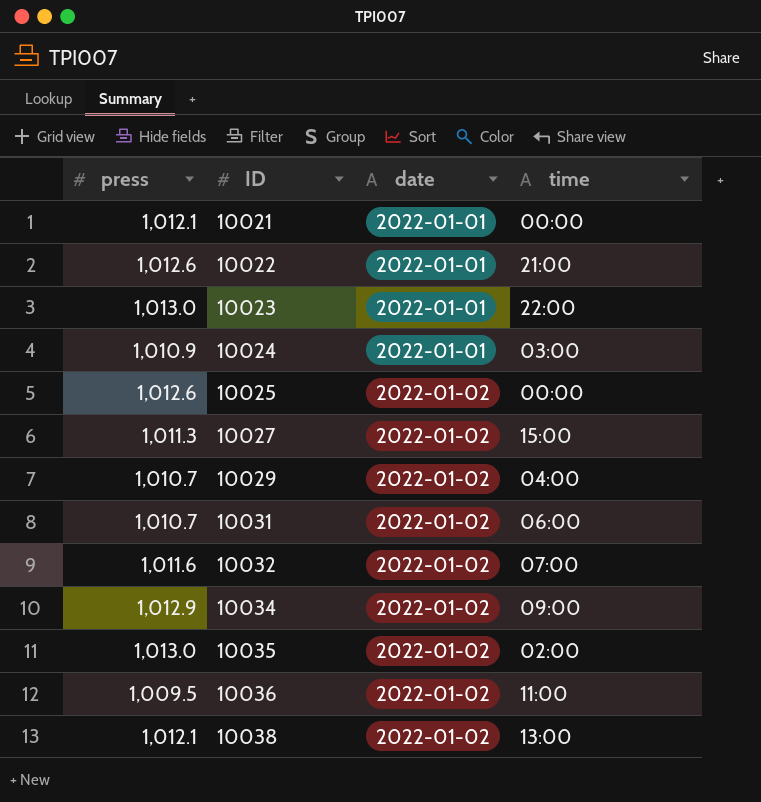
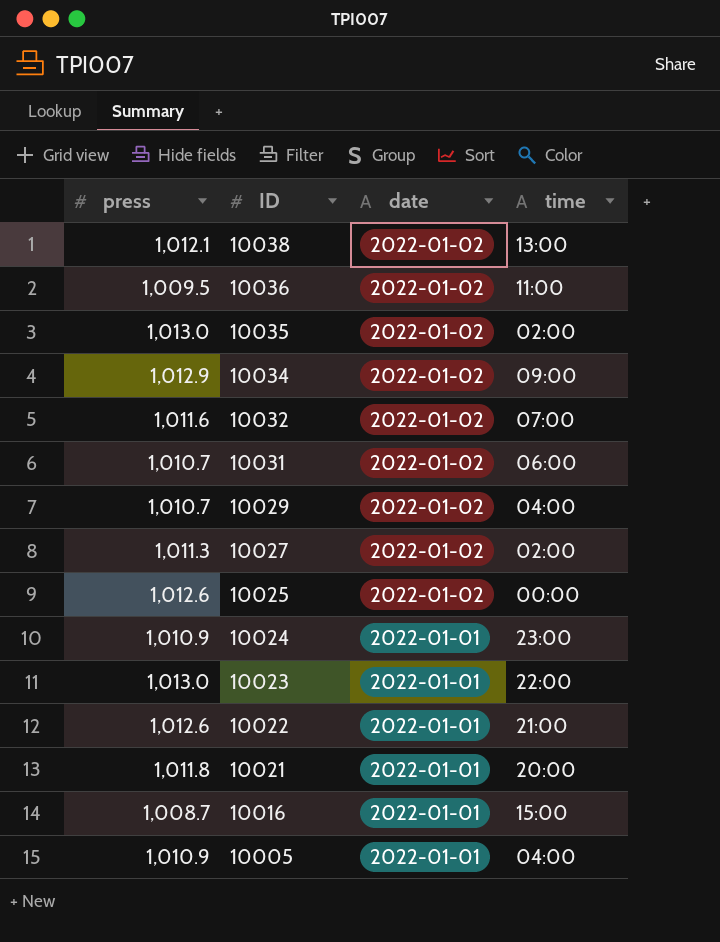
row order: ID ascending -> ID descending
10027 | time: 15:00 -> 02:00
10024 | time: 03:00 -> 23:00
10021 | press: 1,012.1 -> 1,011.8
10021 | time: 00:00 -> 20:00
row 10016: none -> 1,008.7 | 2022-01-01 | 15:00
row 10005: none -> 1,010.9 | 2022-01-01 | 04:00

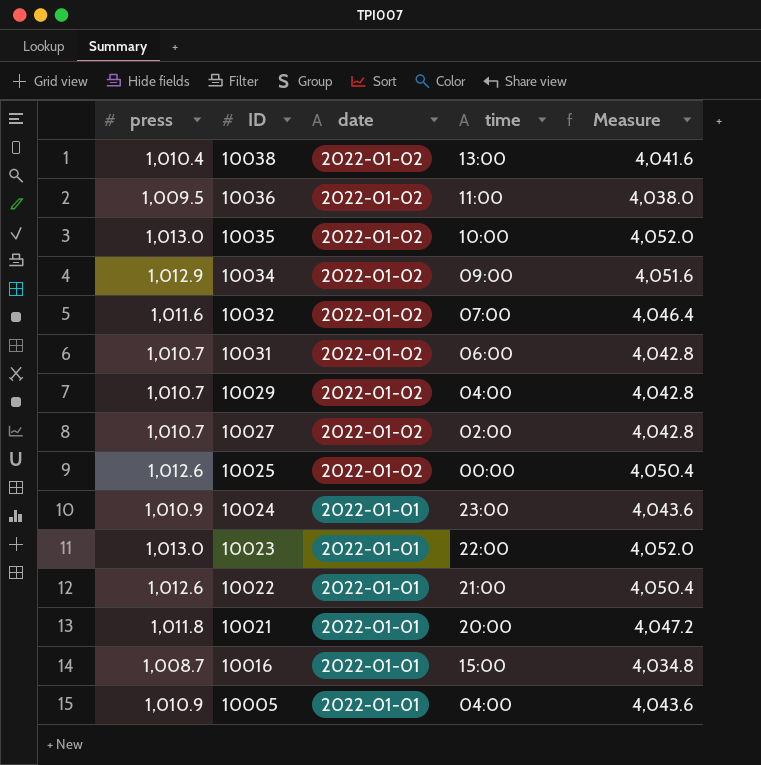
column Measure | formula: none -> [press] * 4
10038 | press: 1,012.1 -> 1,010.4
10035 | time: 02:00 -> 10:00
10027 | press: 1,011.3 -> 1,010.7

